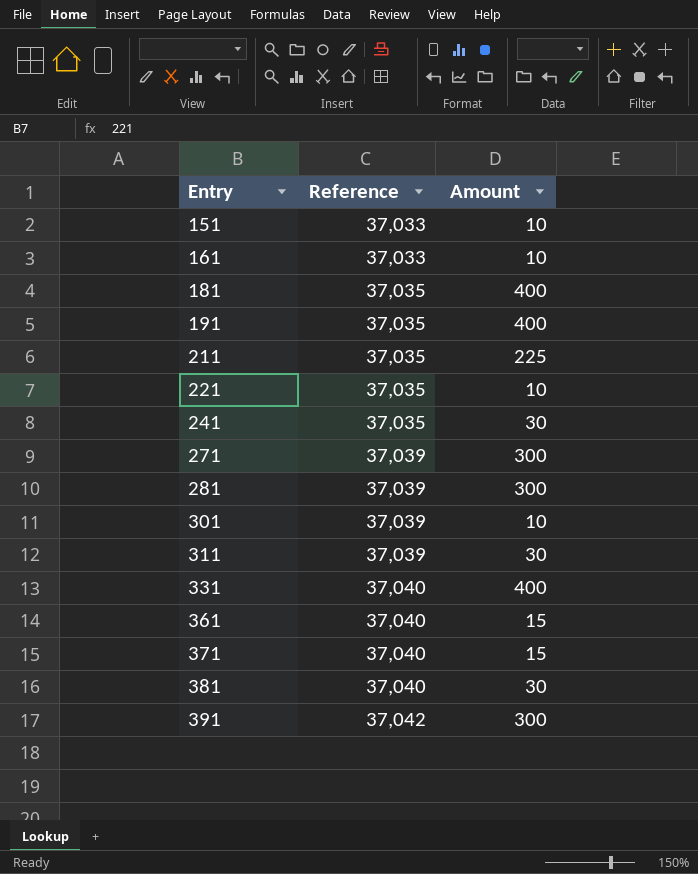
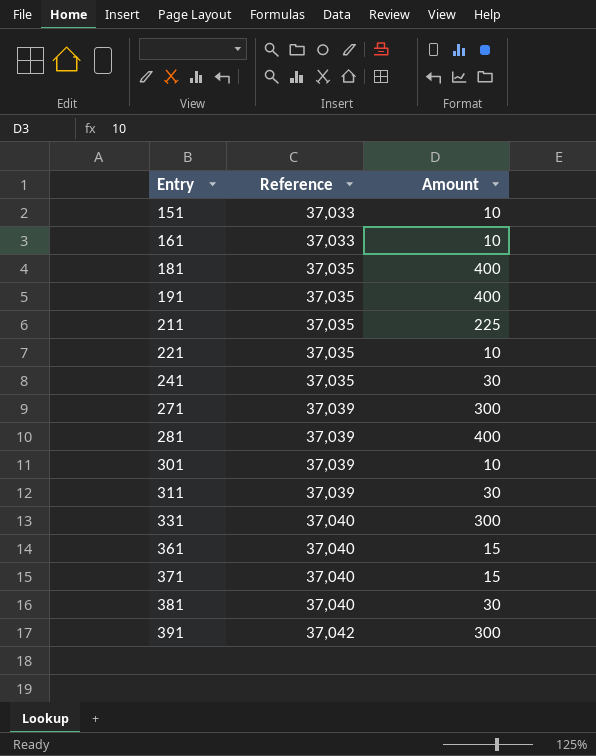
281 | Amount: 300 -> 400
331 | Amount: 400 -> 300

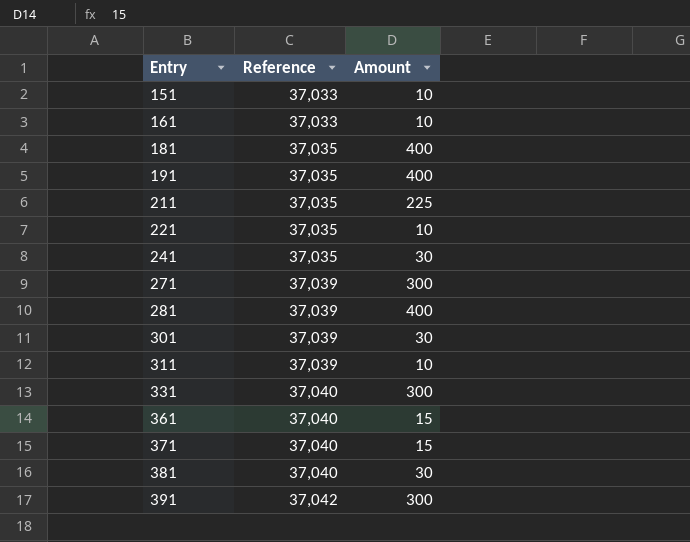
301 | Amount: 10 -> 30
311 | Amount: 30 -> 10

